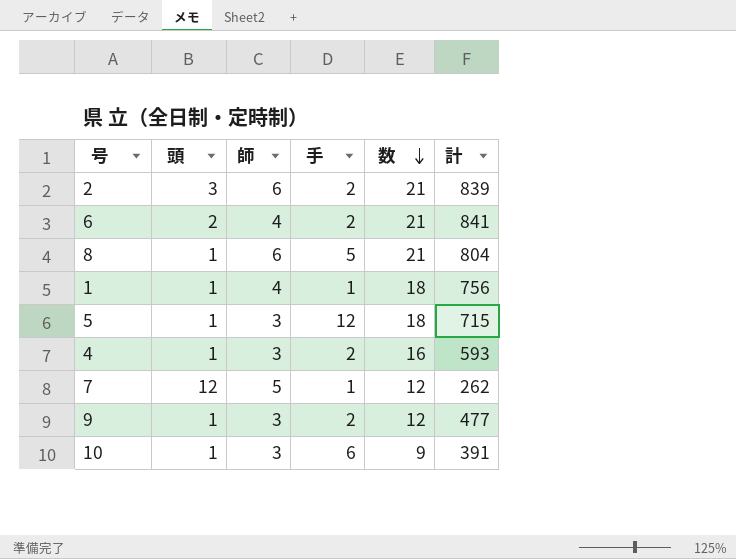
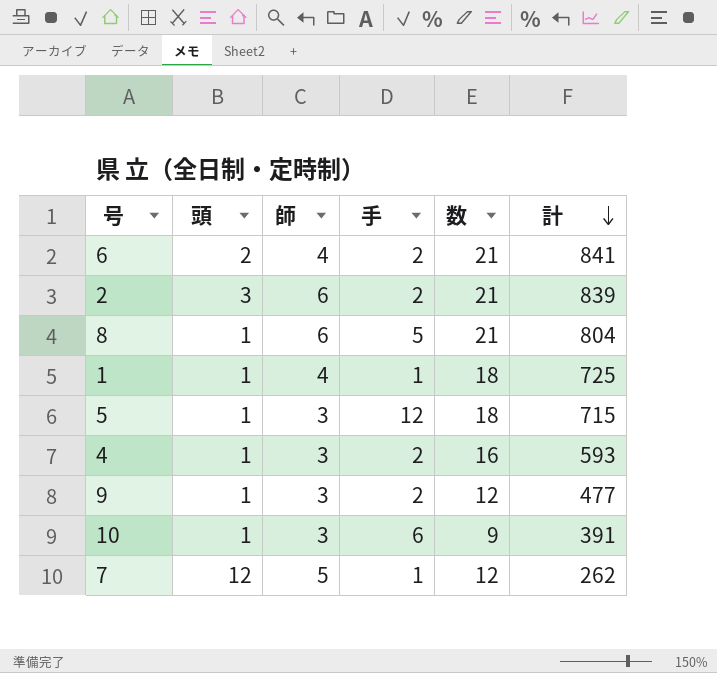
row order: 数 descending -> 計 descending
1 | 計: 756 -> 725

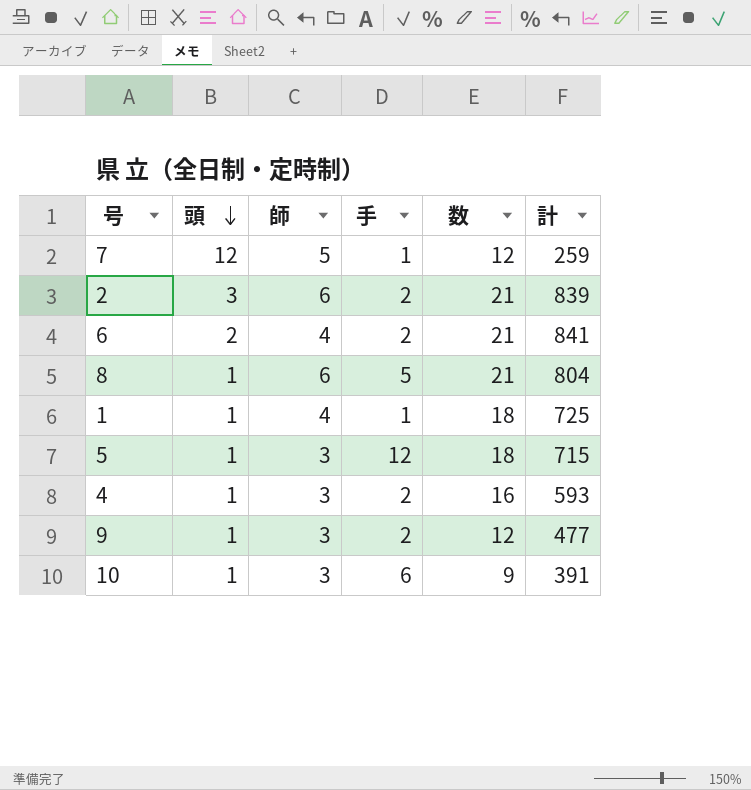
row order: 計 descending -> 頭 descending
7 | 計: 262 -> 259

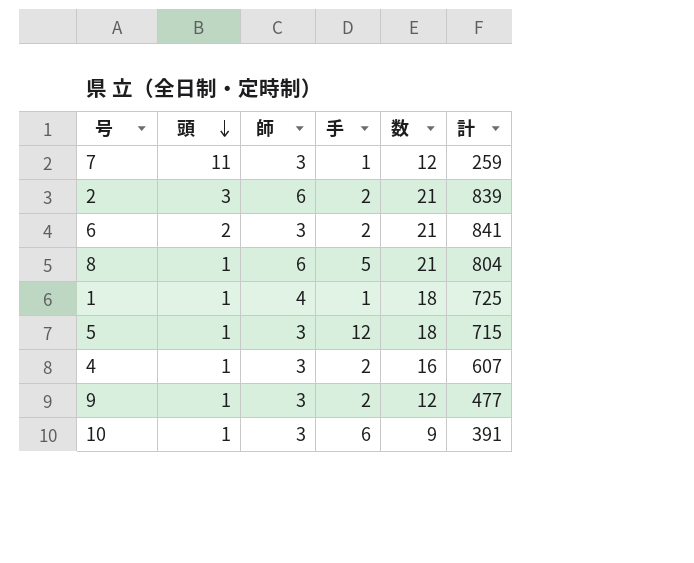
7 | 頭: 12 -> 11
7 | 師: 5 -> 3
6 | 師: 4 -> 3
4 | 計: 593 -> 607

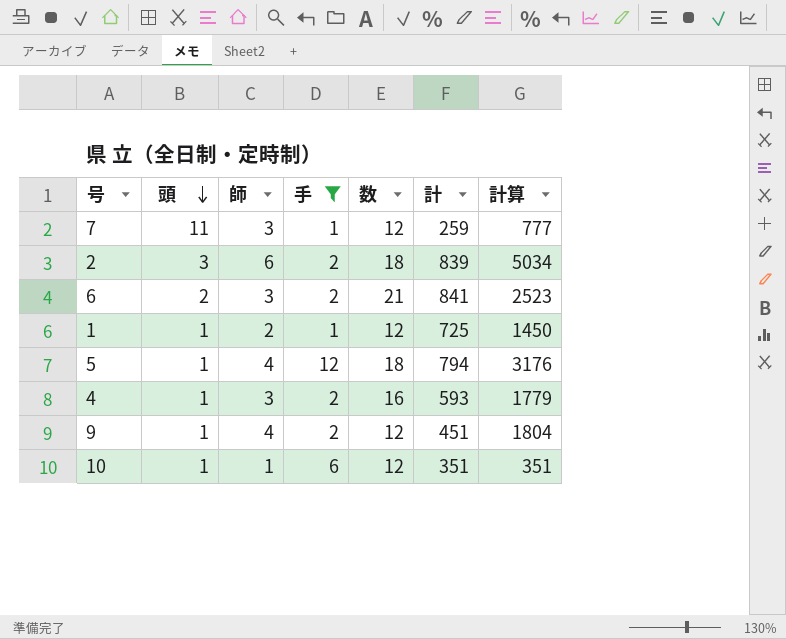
filter: none -> 手 != 5
column 計算 | formula: none -> [師] * [計]
2 | 数: 21 -> 18
1 | 師: 4 -> 2
1 | 数: 18 -> 12
5 | 師: 3 -> 4
5 | 計: 715 -> 794
4 | 計: 607 -> 593
9 | 師: 3 -> 4
9 | 計: 477 -> 451
10 | 師: 3 -> 1
10 | 数: 9 -> 12
10 | 計: 391 -> 351

